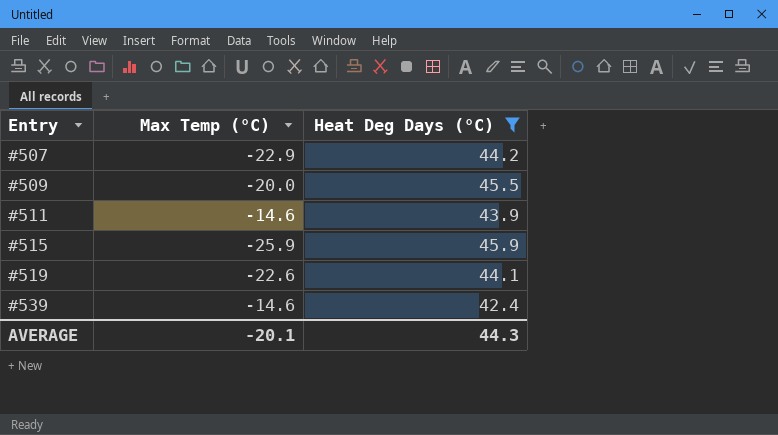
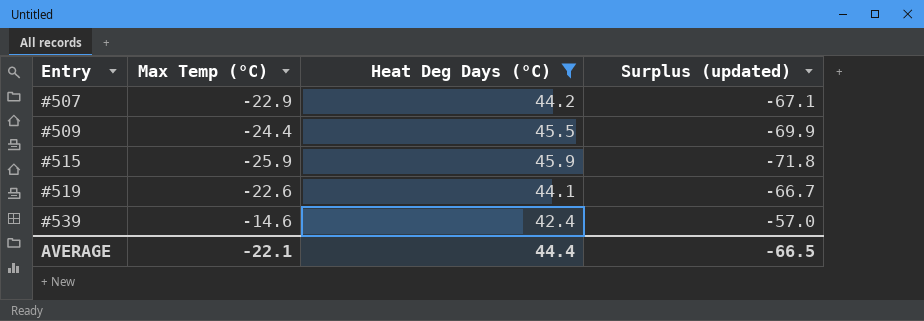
column Surplus (updated) | formula: none -> [Max Temp (°C)] - [Heat Deg Days (°C)]
row #511: -14.6 | 43.9 -> none
#509 | Max Temp (°C): -20.0 -> -24.4
AVERAGE | Max Temp (°C): -20.1 -> -22.1
AVERAGE | Heat Deg Days (°C): 44.3 -> 44.4

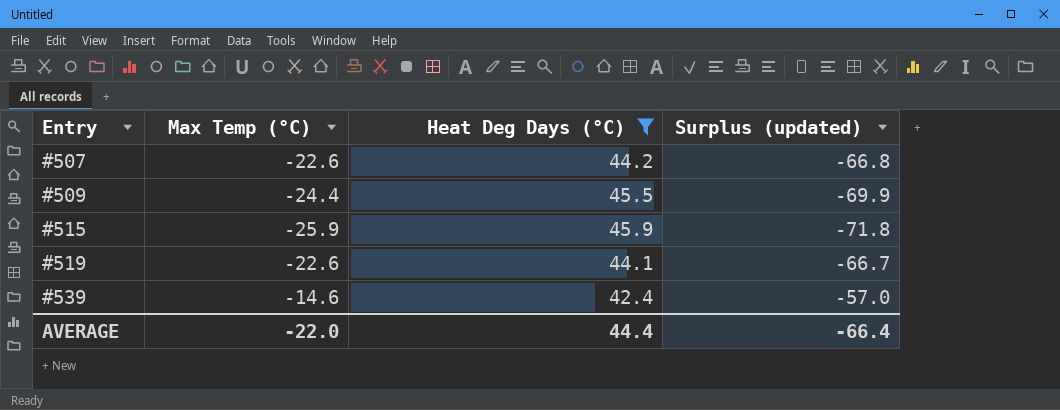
#507 | Max Temp (°C): -22.9 -> -22.6
#507 | Surplus (updated): -67.1 -> -66.8
AVERAGE | Max Temp (°C): -22.1 -> -22.0
AVERAGE | Surplus (updated): -66.5 -> -66.4

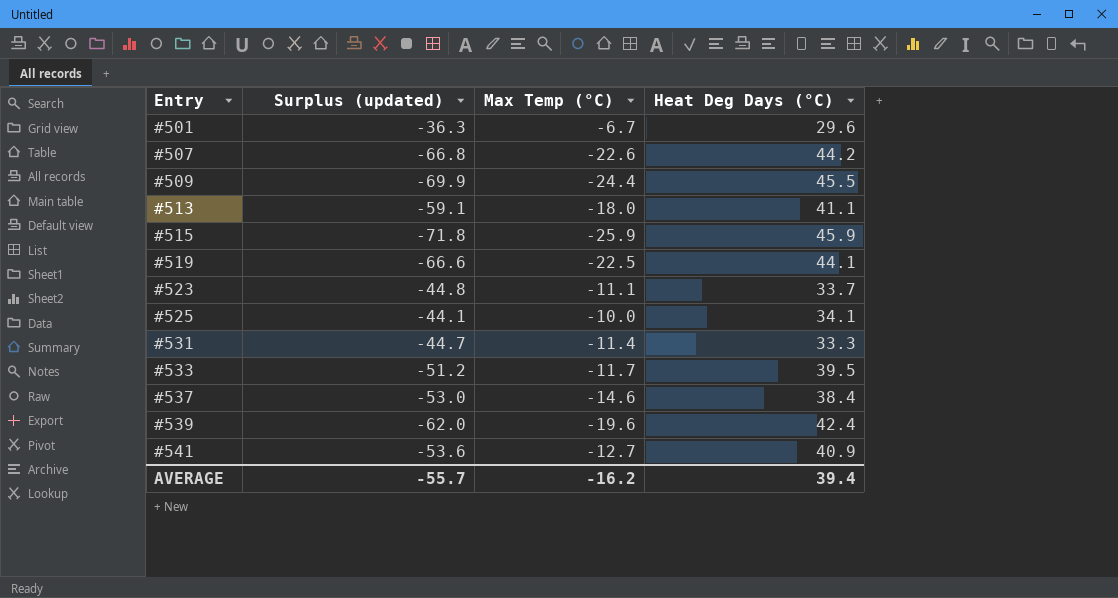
filter: Heat Deg Days (°C) >= 42.4 -> none
column Surplus (updated) | position: 4 -> 2
#519 | Surplus (updated): -66.7 -> -66.6
#519 | Max Temp (°C): -22.6 -> -22.5
#539 | Surplus (updated): -57.0 -> -62.0
#539 | Max Temp (°C): -14.6 -> -19.6
AVERAGE | Surplus (updated): -66.4 -> -55.7
AVERAGE | Max Temp (°C): -22.0 -> -16.2
AVERAGE | Heat Deg Days (°C): 44.4 -> 39.4

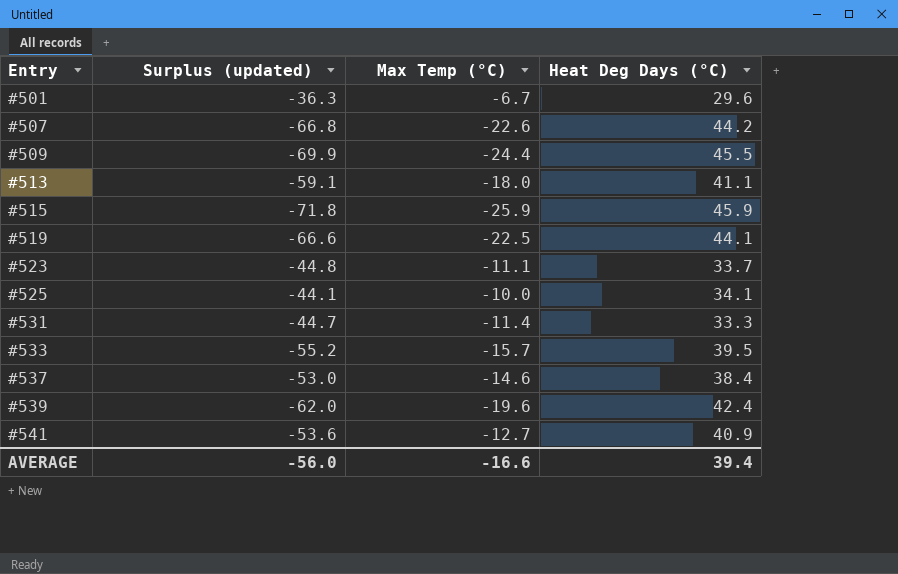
#533 | Surplus (updated): -51.2 -> -55.2
#533 | Max Temp (°C): -11.7 -> -15.7
AVERAGE | Surplus (updated): -55.7 -> -56.0
AVERAGE | Max Temp (°C): -16.2 -> -16.6

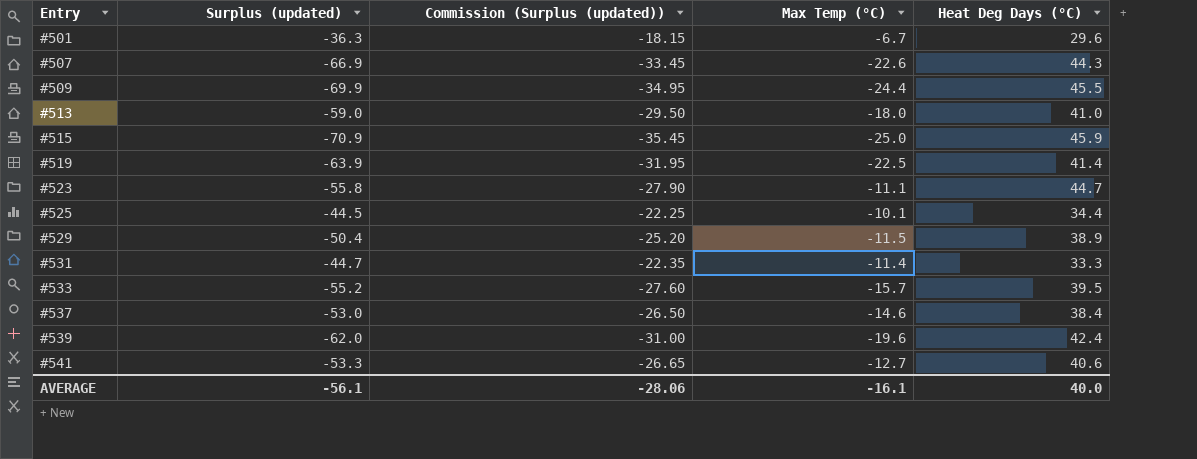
column Commission (Surplus (updated)) | formula: none -> [Surplus (updated)] * 0.5
#507 | Surplus (updated): -66.8 -> -66.9
#507 | Heat Deg Days (°C): 44.2 -> 44.3
#513 | Surplus (updated): -59.1 -> -59.0
#513 | Heat Deg Days (°C): 41.1 -> 41.0
#515 | Surplus (updated): -71.8 -> -70.9
#515 | Max Temp (°C): -25.9 -> -25.0
#519 | Surplus (updated): -66.6 -> -63.9
#519 | Heat Deg Days (°C): 44.1 -> 41.4
#523 | Surplus (updated): -44.8 -> -55.8
#523 | Heat Deg Days (°C): 33.7 -> 44.7
#525 | Surplus (updated): -44.1 -> -44.5
#525 | Max Temp (°C): -10.0 -> -10.1
#525 | Heat Deg Days (°C): 34.1 -> 34.4
row #529: none -> -50.4 | -25.20 | -11.5 | 38.9
#541 | Surplus (updated): -53.6 -> -53.3
#541 | Heat Deg Days (°C): 40.9 -> 40.6
AVERAGE | Surplus (updated): -56.0 -> -56.1
AVERAGE | Max Temp (°C): -16.6 -> -16.1
AVERAGE | Heat Deg Days (°C): 39.4 -> 40.0

